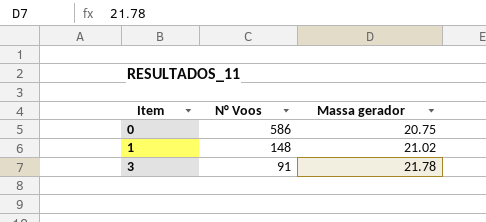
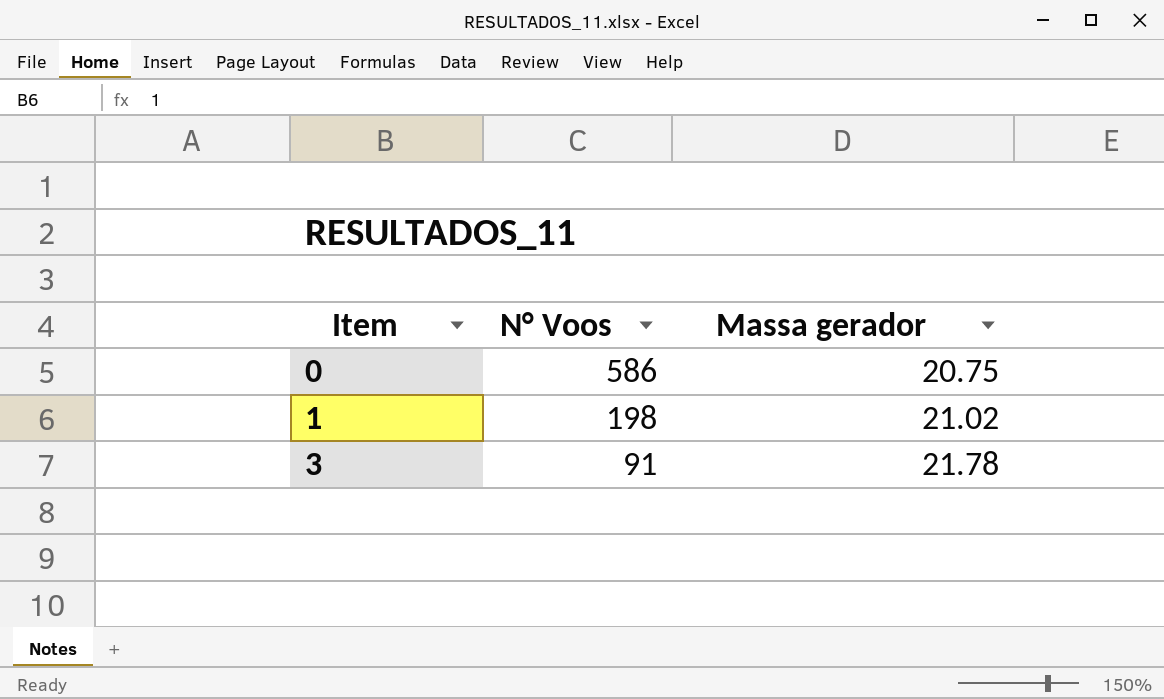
1 | N° Voos: 148 -> 198

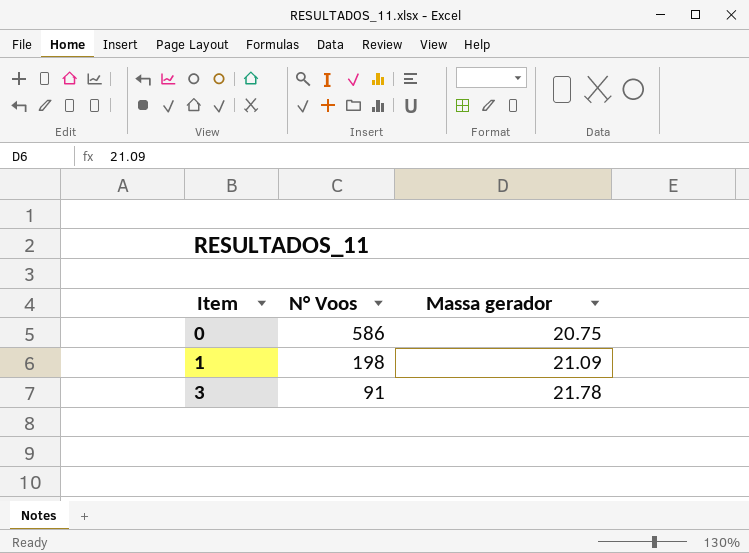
1 | Massa gerador: 21.02 -> 21.09

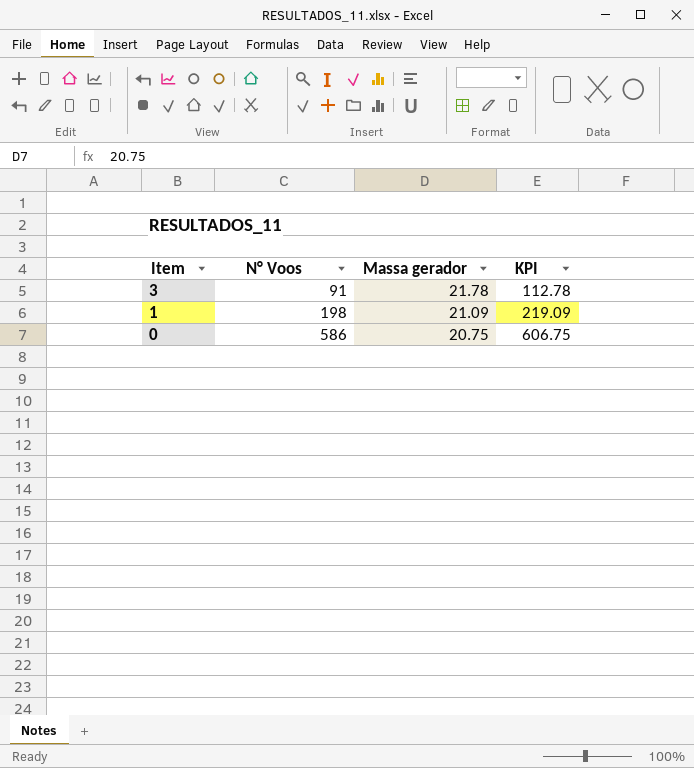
row order: Item ascending -> Item descending
column KPI | formula: none -> [N° Voos] + [Massa gerador]

